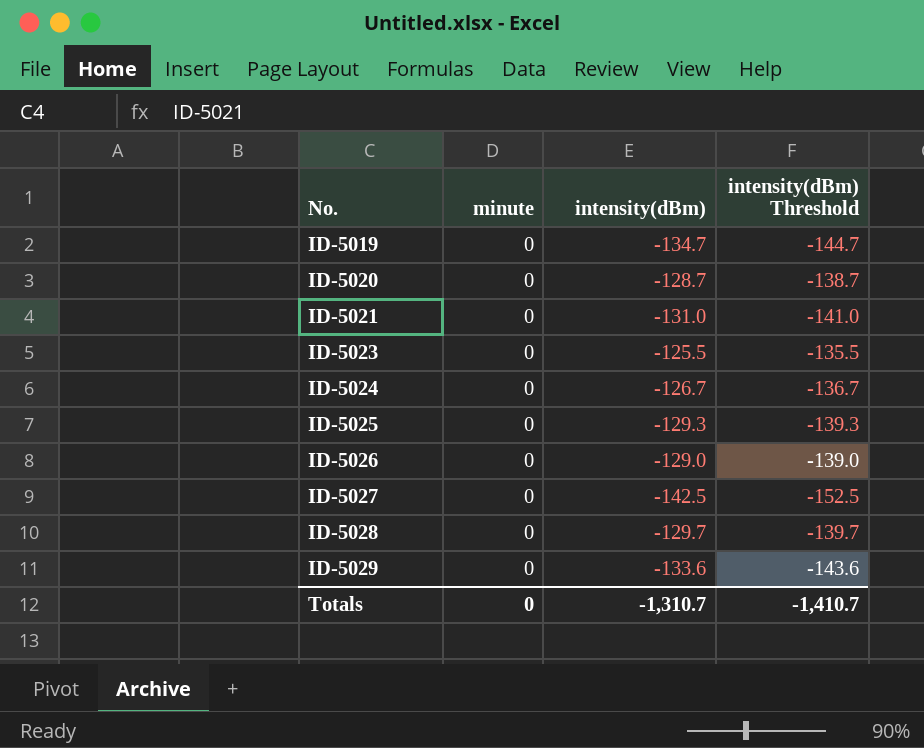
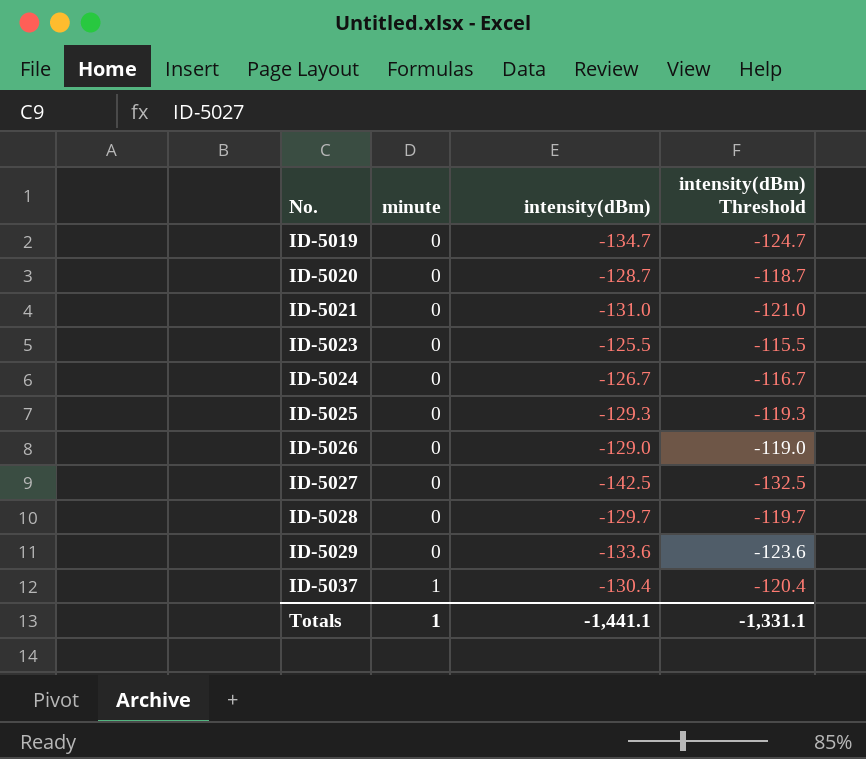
column intensity(dBm) Threshold | formula: [intensity(dBm)] - 10 -> [intensity(dBm)] + 10
row ID-5037: none -> 1 | -130.4 | -120.4
Totals | minute: 0 -> 1
Totals | intensity(dBm): -1,310.7 -> -1,441.1
Totals | intensity(dBm) Threshold: -1,410.7 -> -1,331.1

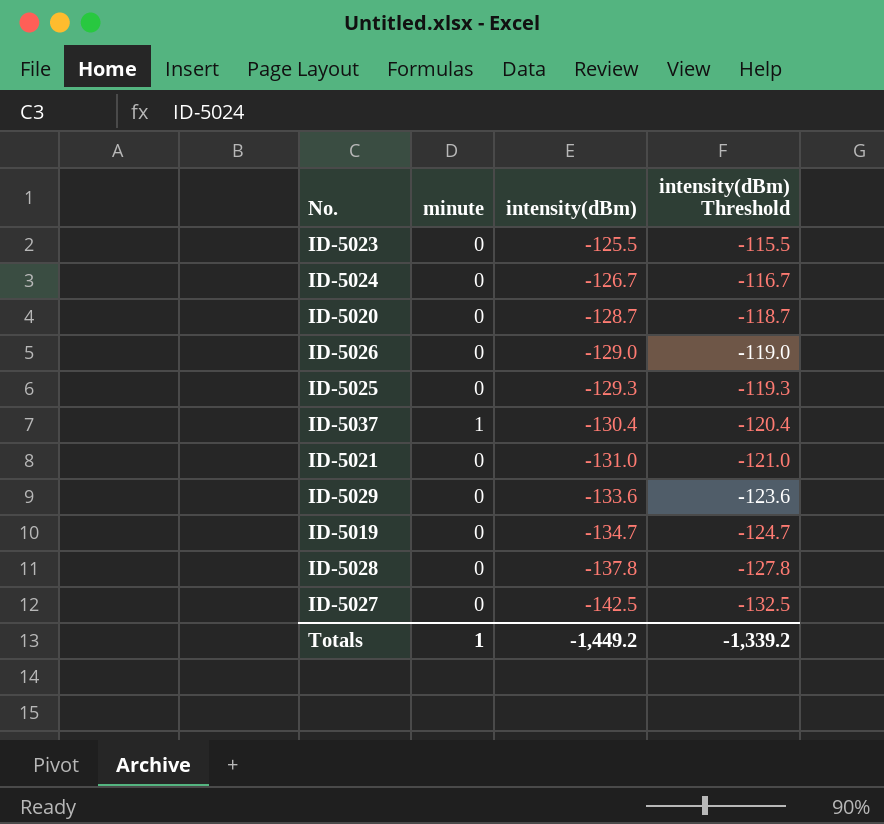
row order: No. ascending -> intensity(dBm) descending
ID-5028 | intensity(dBm): -129.7 -> -137.8
ID-5028 | intensity(dBm) Threshold: -119.7 -> -127.8
Totals | intensity(dBm): -1,441.1 -> -1,449.2
Totals | intensity(dBm) Threshold: -1,331.1 -> -1,339.2

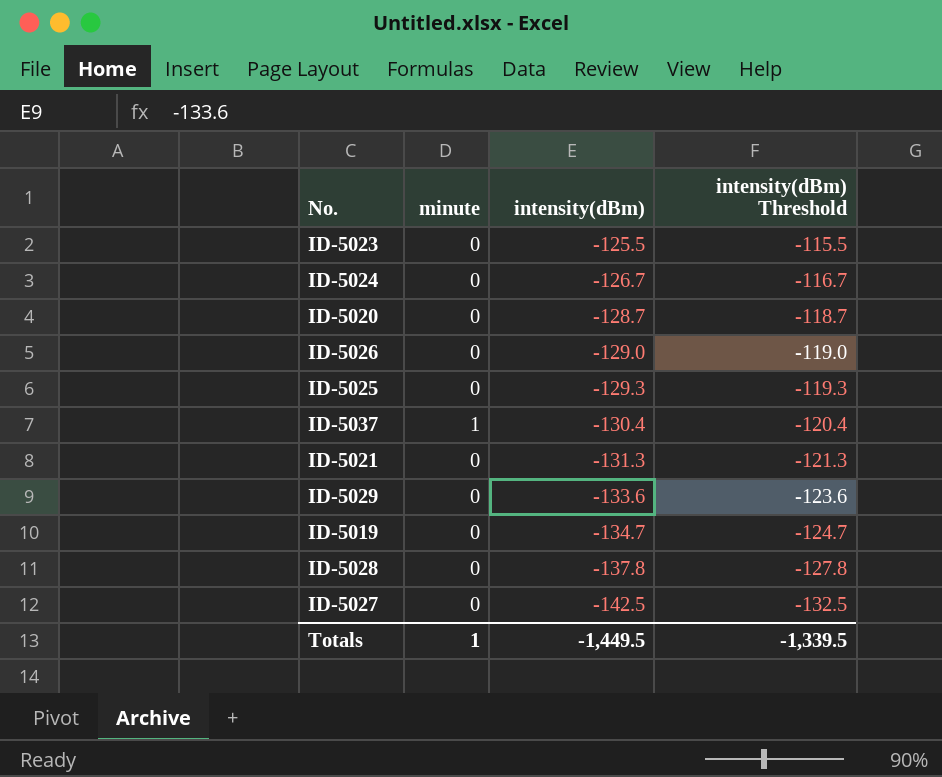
ID-5021 | intensity(dBm): -131.0 -> -131.3
ID-5021 | intensity(dBm) Threshold: -121.0 -> -121.3
Totals | intensity(dBm): -1,449.2 -> -1,449.5
Totals | intensity(dBm) Threshold: -1,339.2 -> -1,339.5

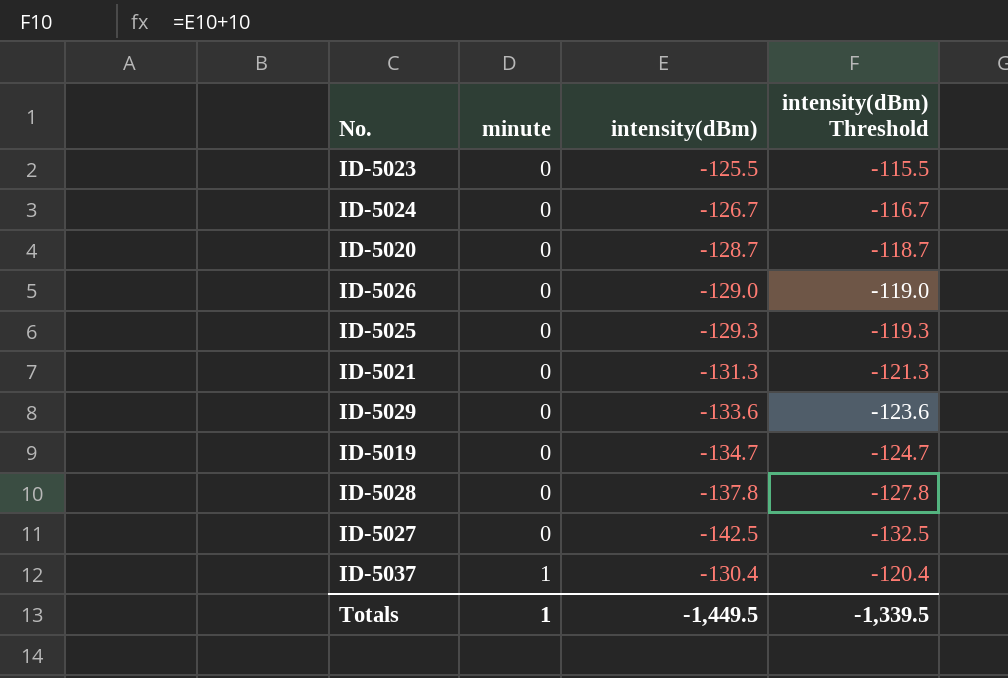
row order: intensity(dBm) descending -> minute ascending

